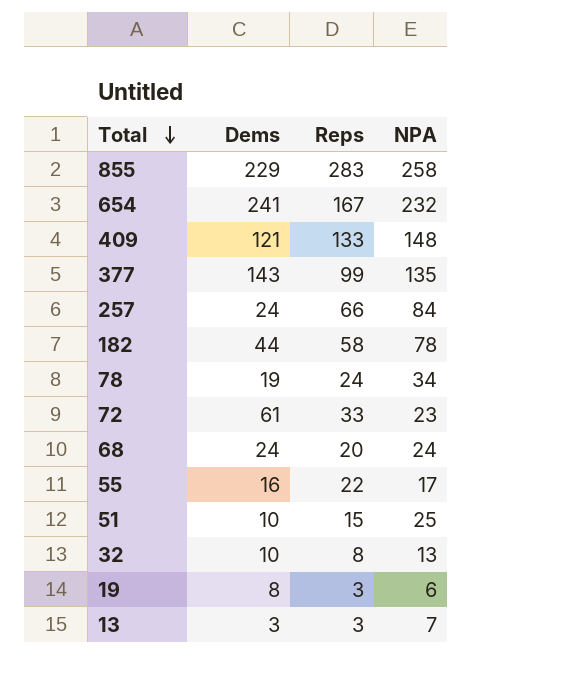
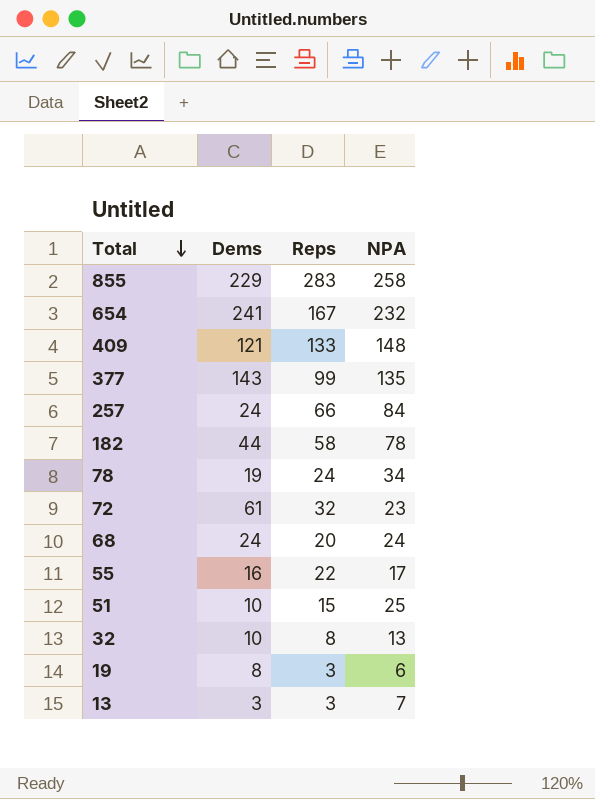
72 | Reps: 33 -> 32

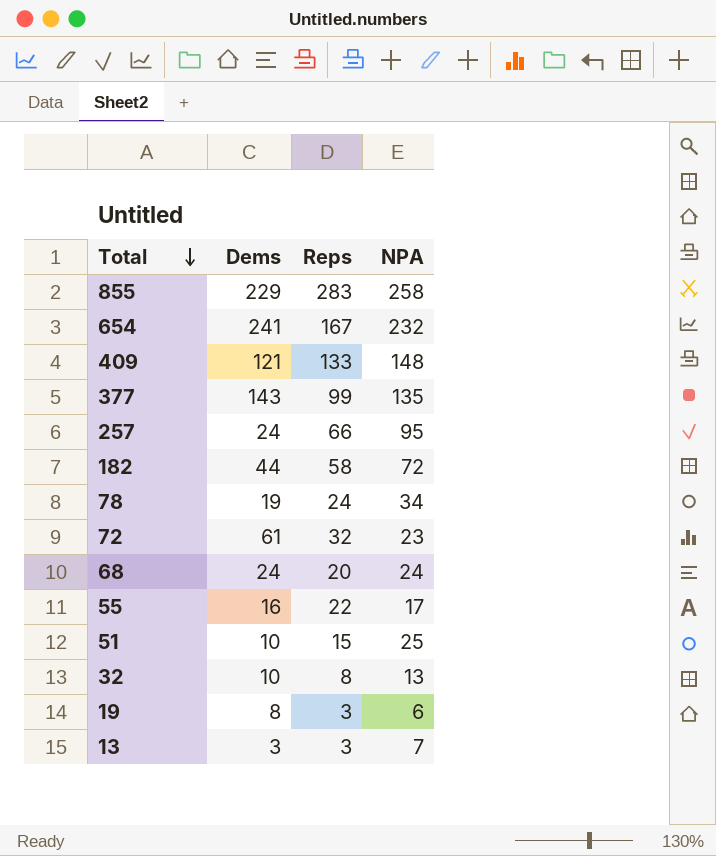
257 | NPA: 84 -> 95
182 | NPA: 78 -> 72

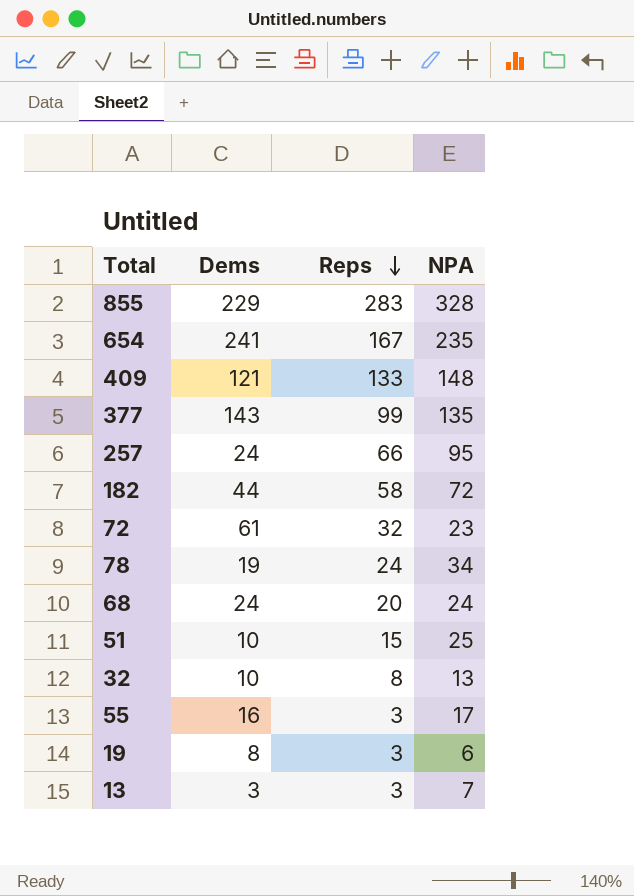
row order: Total descending -> Reps descending
855 | NPA: 258 -> 328
654 | NPA: 232 -> 235
55 | Reps: 22 -> 3

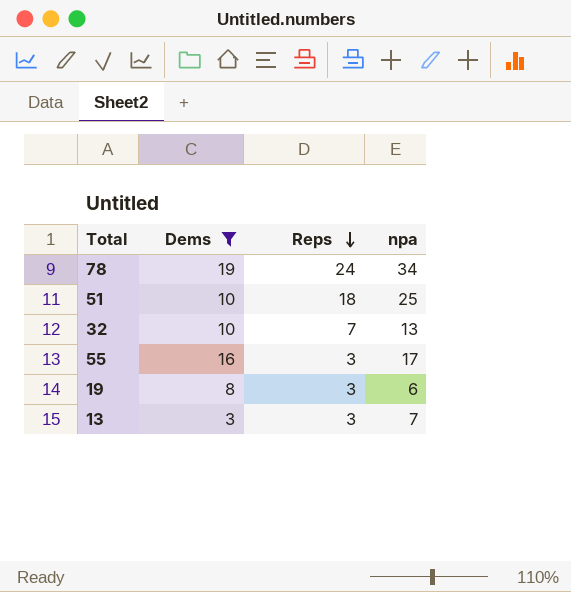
filter: none -> Dems <= 19
column name: NPA -> npa
51 | Reps: 15 -> 18
32 | Reps: 8 -> 7

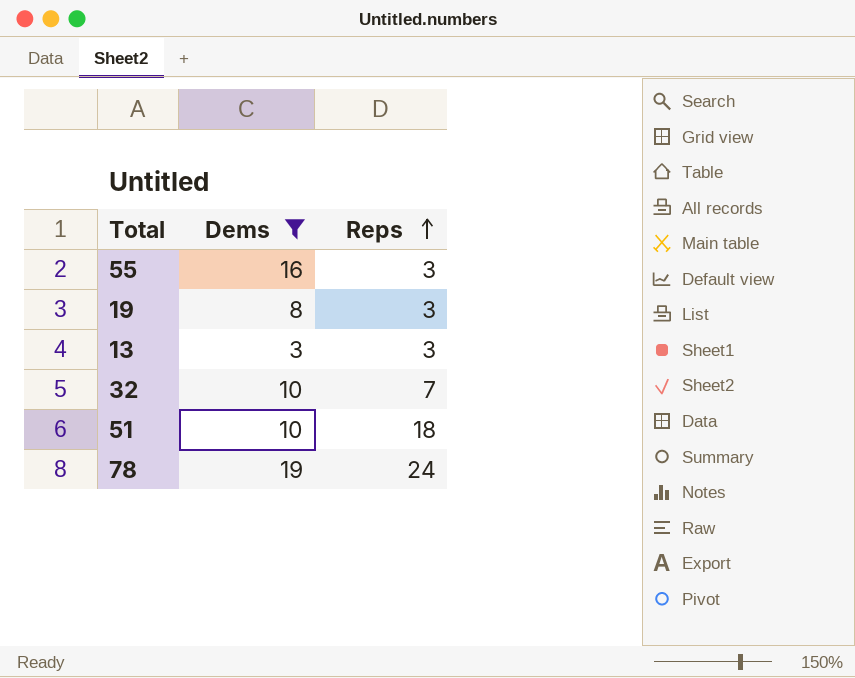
row order: Reps descending -> Reps ascending
column npa | position: 4 -> none

